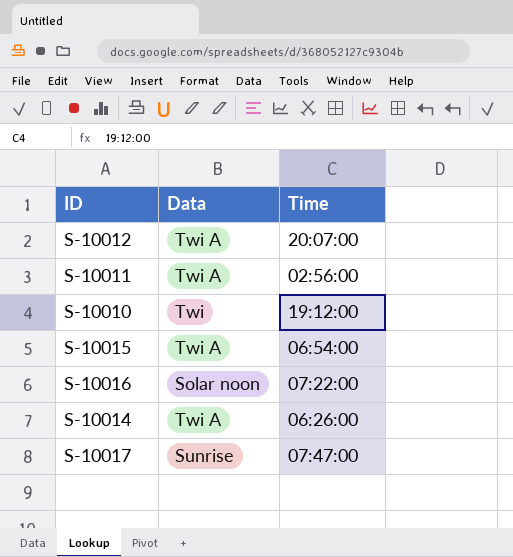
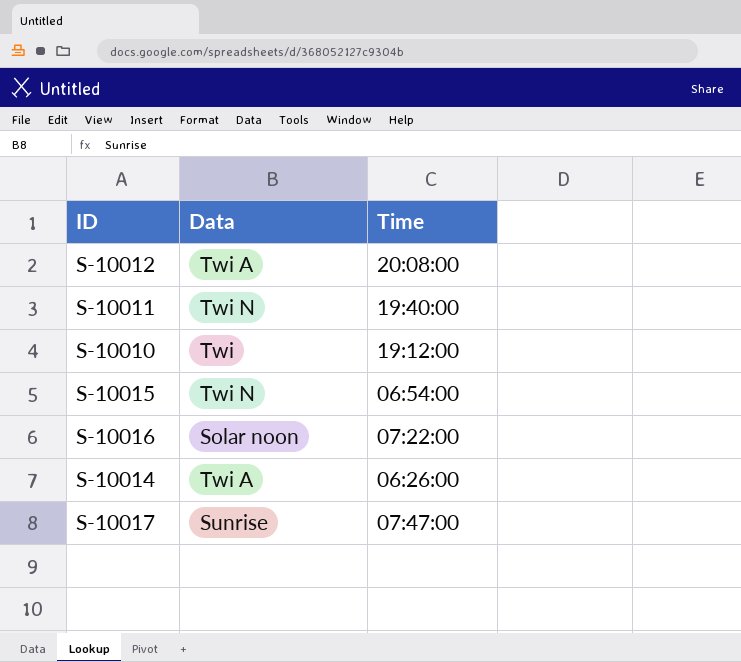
S-10012 | Time: 20:07:00 -> 20:08:00
S-10011 | Data: Twi A -> Twi N
S-10011 | Time: 02:56:00 -> 19:40:00
S-10015 | Data: Twi A -> Twi N

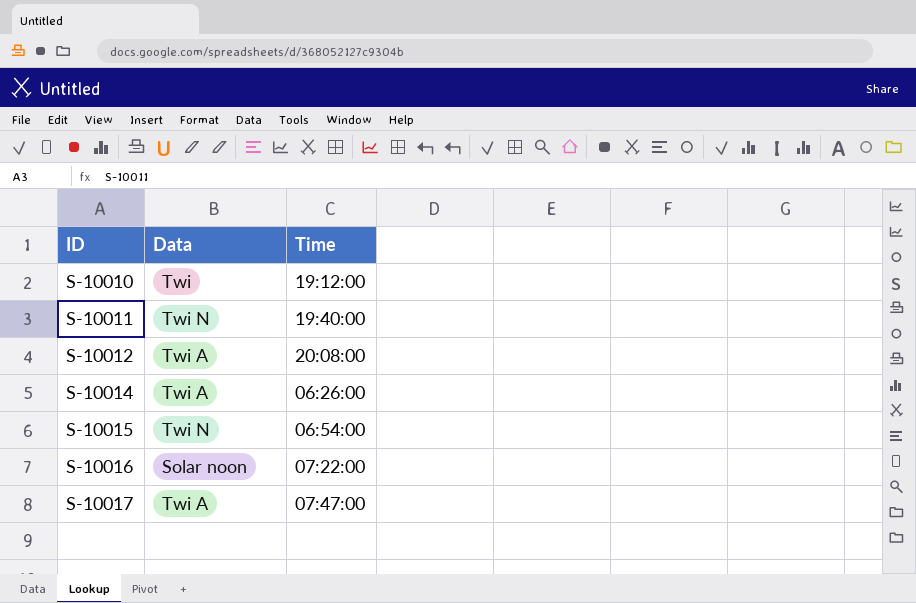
row order: none -> ID ascending
S-10017 | Data: Sunrise -> Twi A

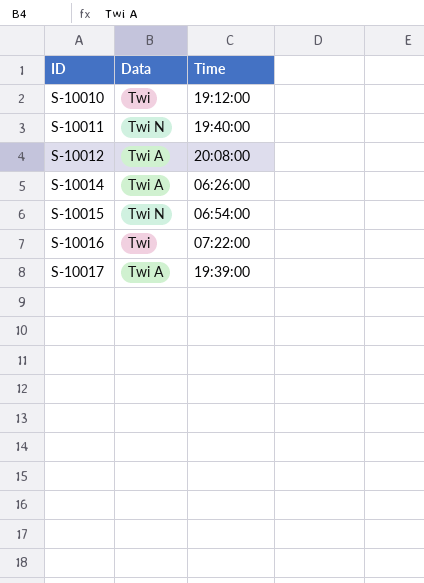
S-10016 | Data: Solar noon -> Twi
S-10017 | Time: 07:47:00 -> 19:39:00

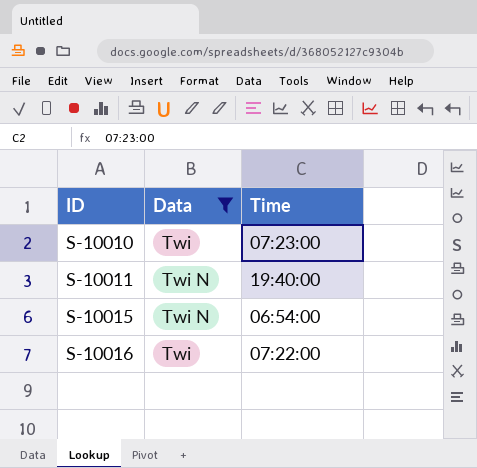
filter: none -> Data != Twi A
S-10010 | Time: 19:12:00 -> 07:23:00

